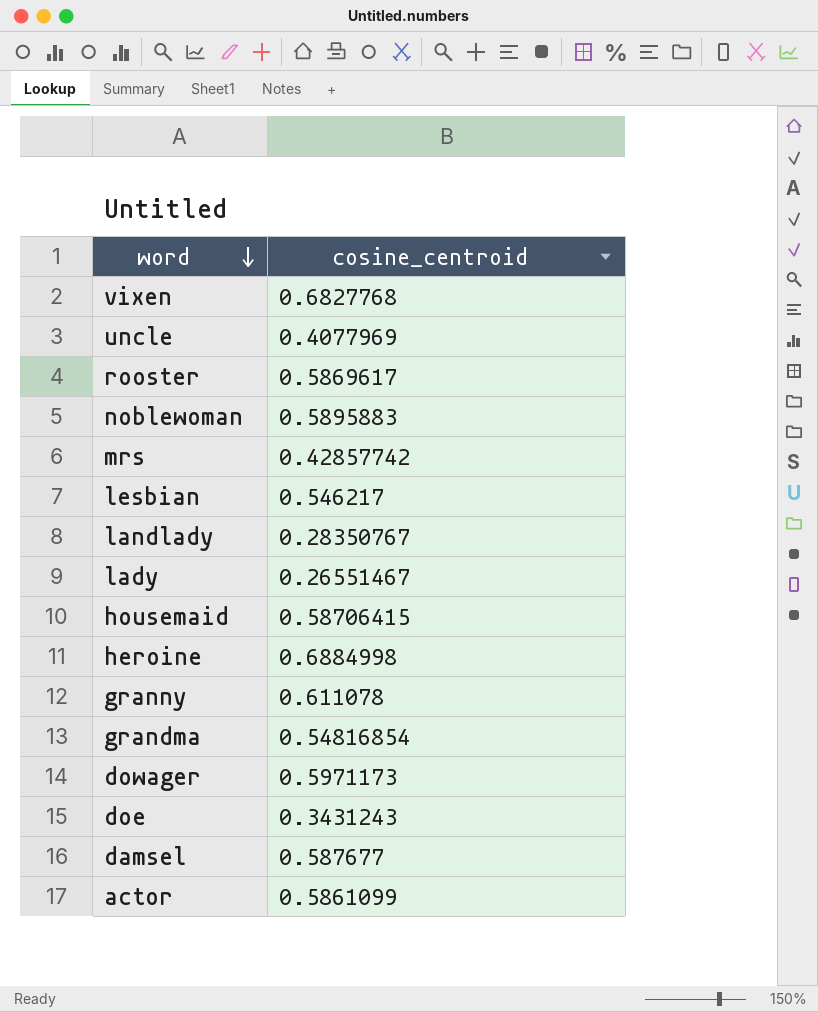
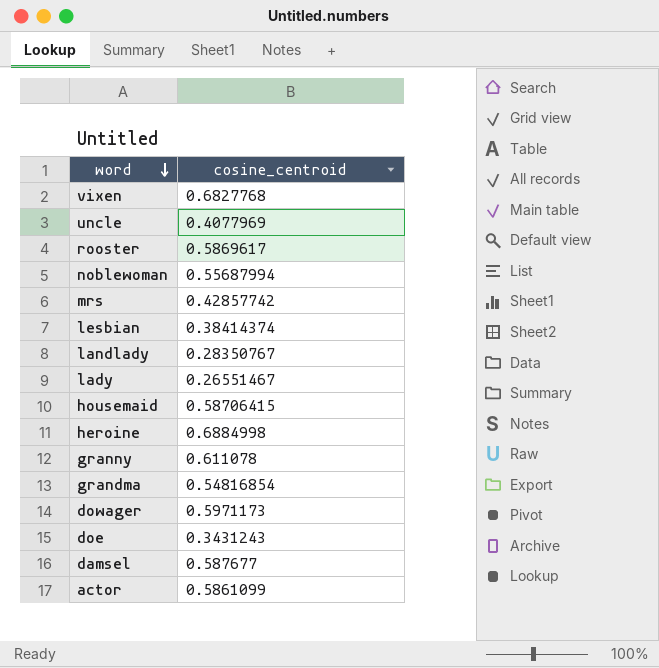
noblewoman | cosine_centroid: 0.5895883 -> 0.55687994
lesbian | cosine_centroid: 0.546217 -> 0.38414374

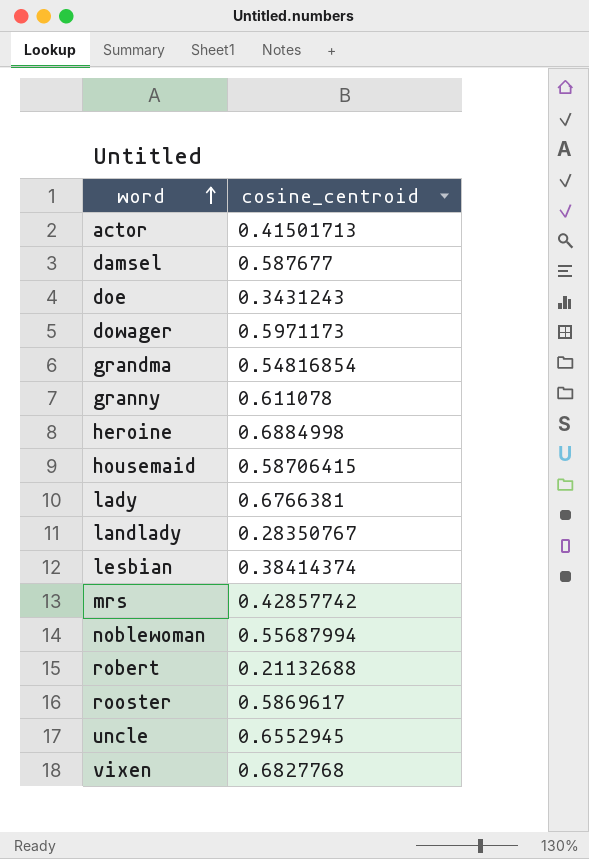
row order: word descending -> word ascending
actor | cosine_centroid: 0.5861099 -> 0.41501713
lady | cosine_centroid: 0.26551467 -> 0.6766381
row robert: none -> 0.21132688
uncle | cosine_centroid: 0.4077969 -> 0.6552945

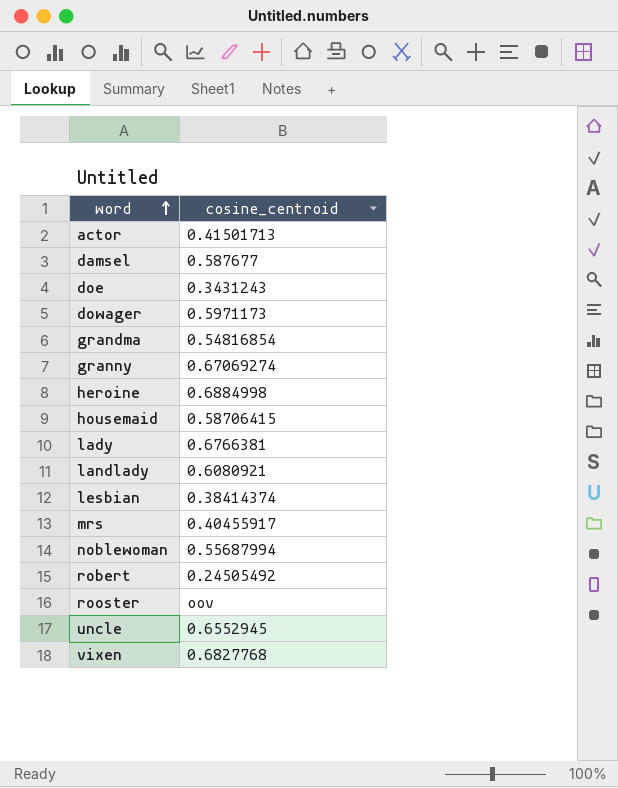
granny | cosine_centroid: 0.611078 -> 0.67069274
landlady | cosine_centroid: 0.28350767 -> 0.6080921
mrs | cosine_centroid: 0.42857742 -> 0.40455917
robert | cosine_centroid: 0.21132688 -> 0.24505492
rooster | cosine_centroid: 0.5869617 -> oov

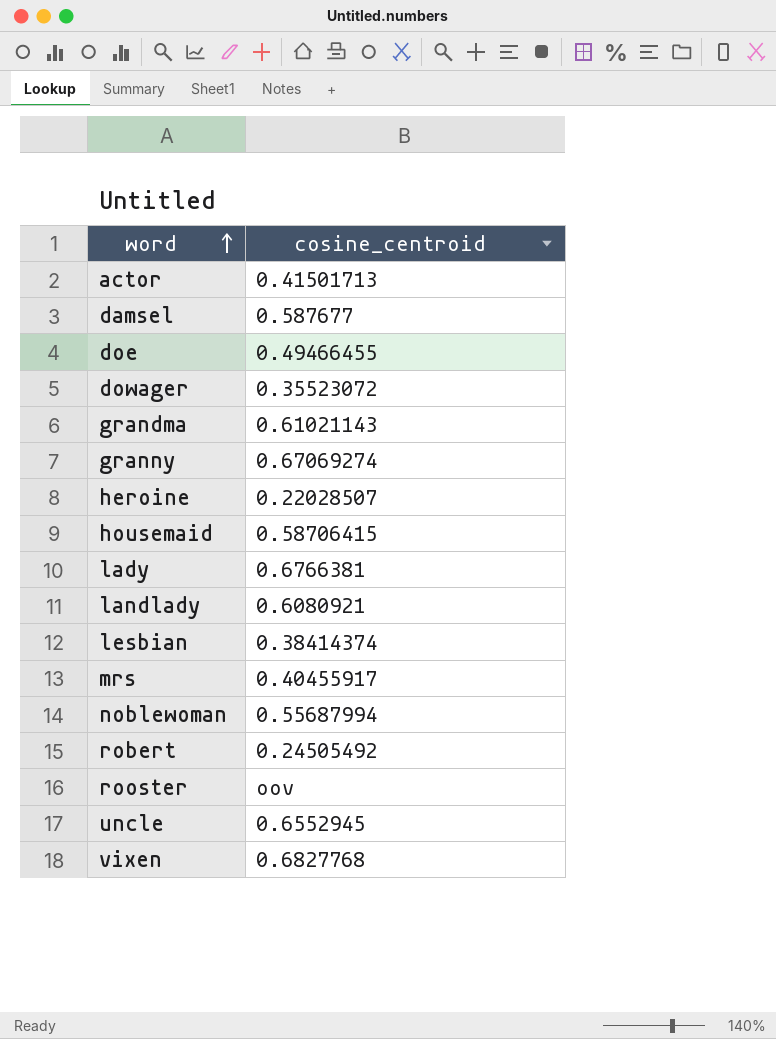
doe | cosine_centroid: 0.3431243 -> 0.49466455
dowager | cosine_centroid: 0.5971173 -> 0.35523072
grandma | cosine_centroid: 0.54816854 -> 0.61021143
heroine | cosine_centroid: 0.6884998 -> 0.22028507

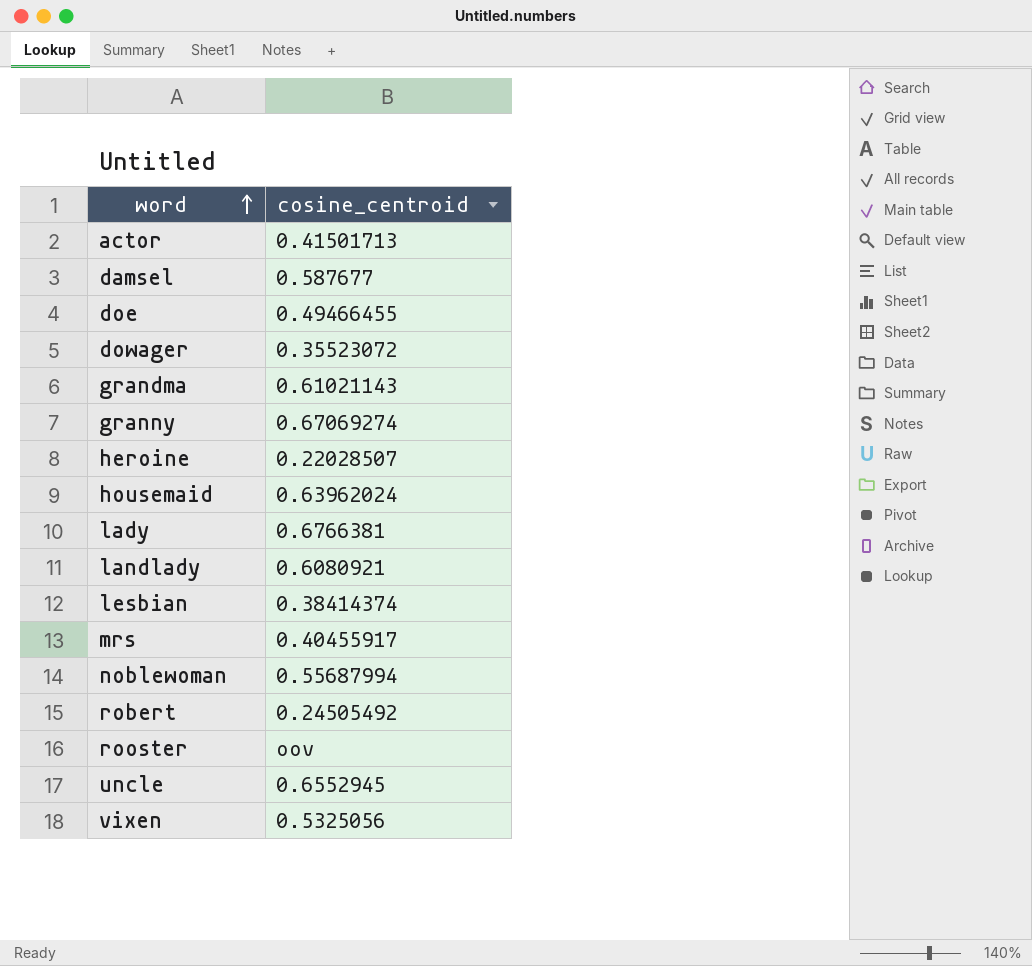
housemaid | cosine_centroid: 0.58706415 -> 0.63962024
vixen | cosine_centroid: 0.6827768 -> 0.5325056

